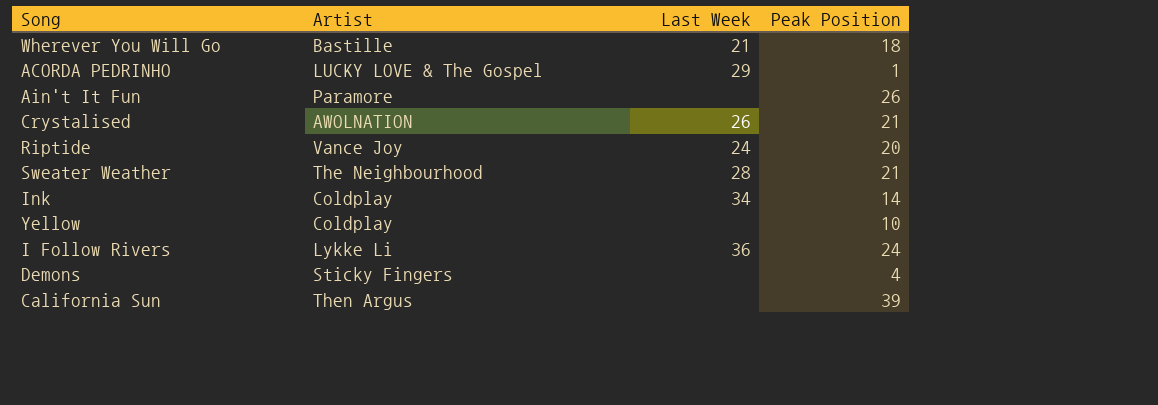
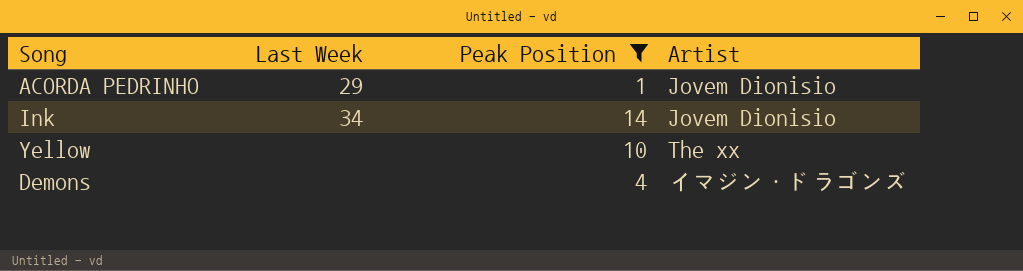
filter: none -> Peak Position <= 14
column Artist | position: 2 -> 4
ACORDA PEDRINHO | Artist: LUCKY LOVE & The Gospel -> Jovem Dionisio
Ink | Artist: Coldplay -> Jovem Dionisio
Yellow | Artist: Coldplay -> The xx
Demons | Artist: Sticky Fingers -> イマジン・ドラゴンズ

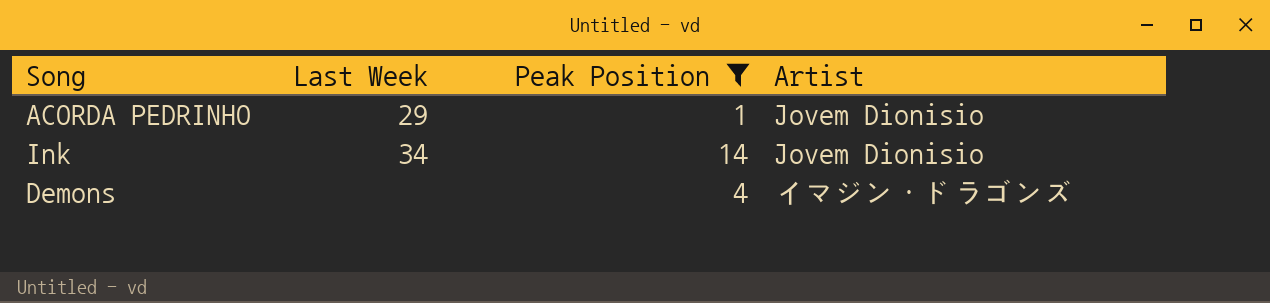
row Yellow: none | 10 | The xx -> none

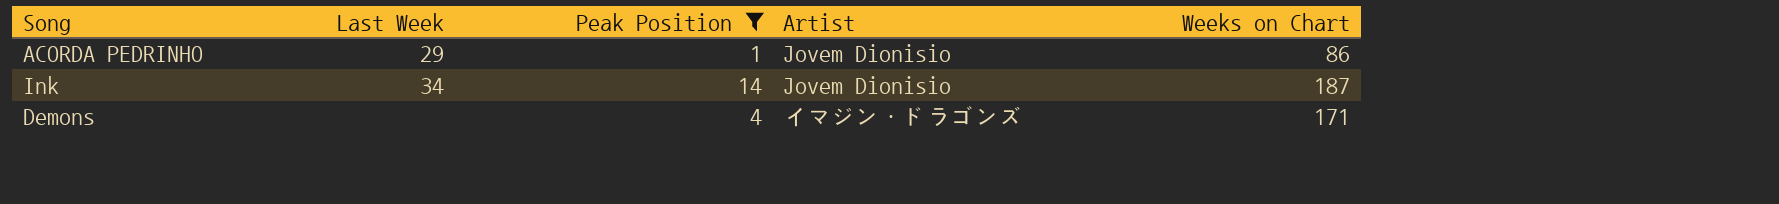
column Weeks on Chart | position: none -> 5

